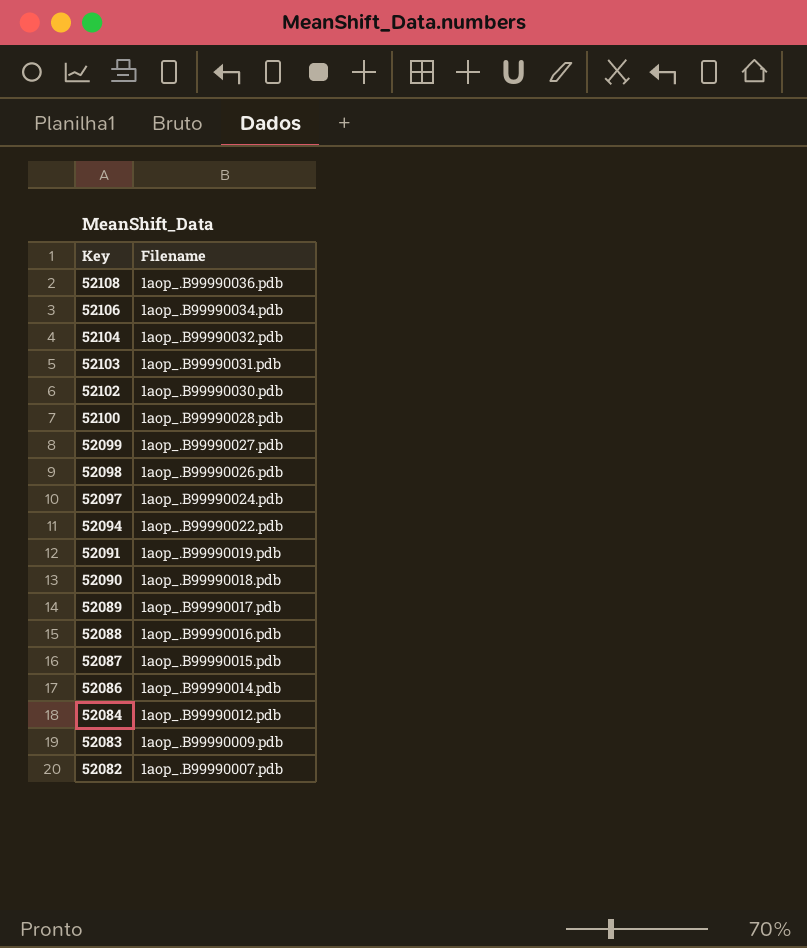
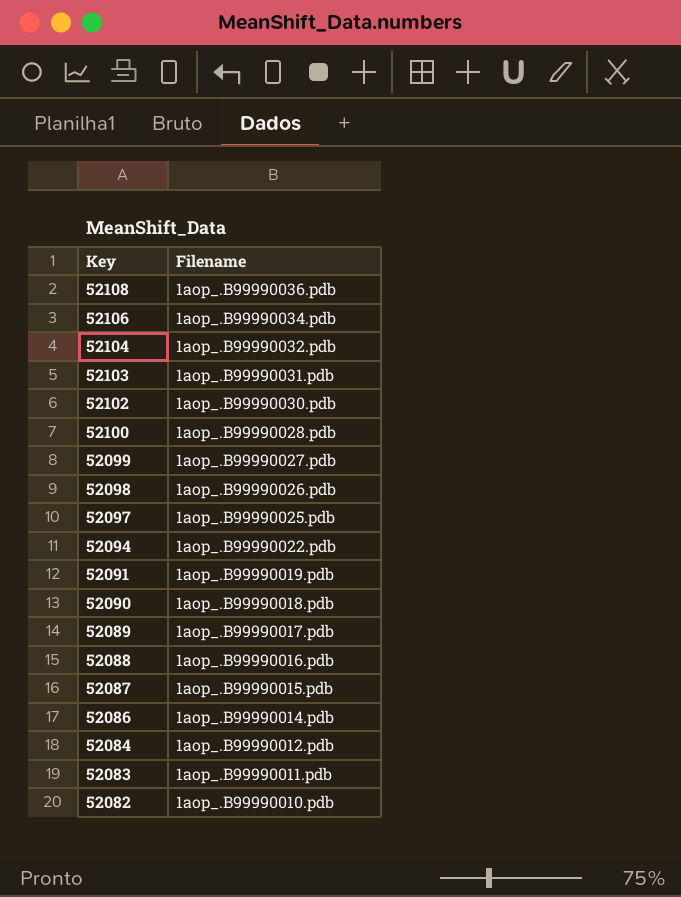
52097 | Filename: 1aop_.B99990024.pdb -> 1aop_.B99990025.pdb
52083 | Filename: 1aop_.B99990009.pdb -> 1aop_.B99990011.pdb
52082 | Filename: 1aop_.B99990007.pdb -> 1aop_.B99990010.pdb

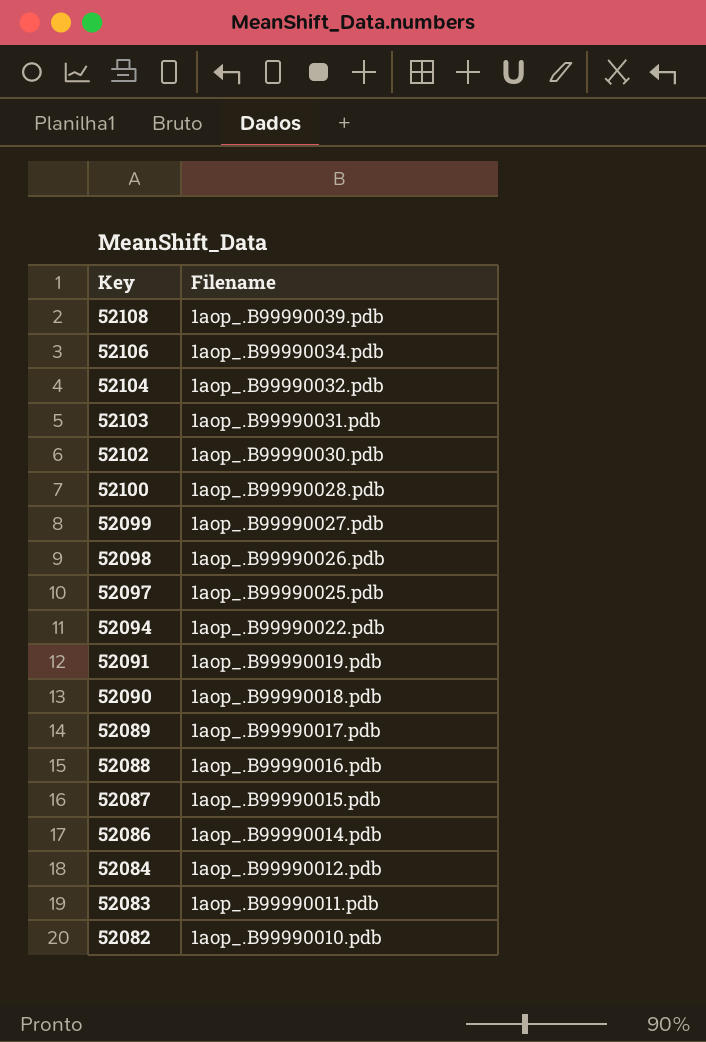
52108 | Filename: 1aop_.B99990036.pdb -> 1aop_.B99990039.pdb

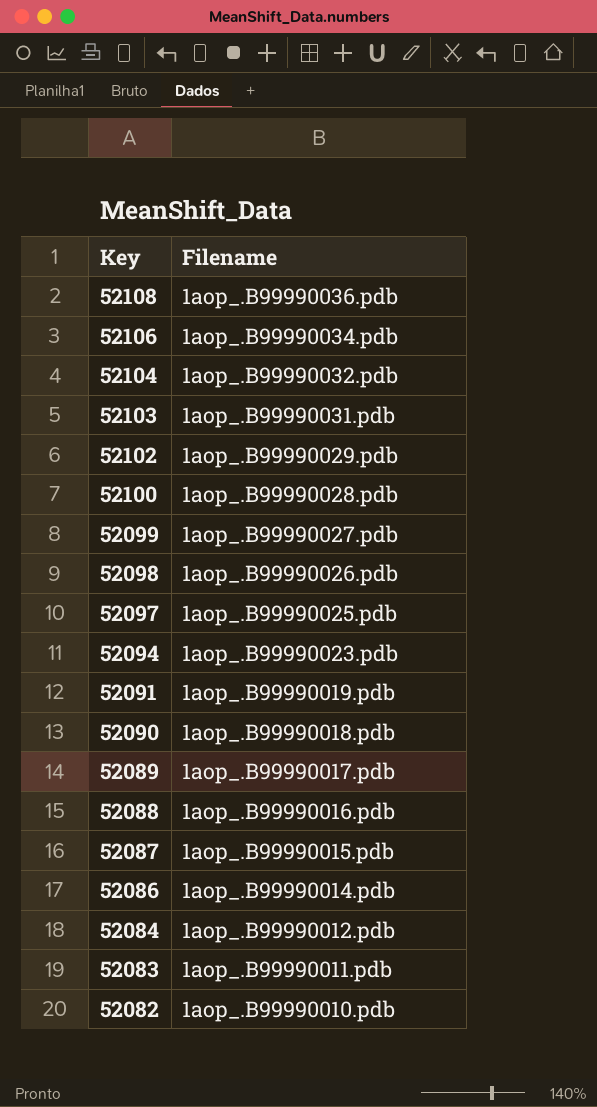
52108 | Filename: 1aop_.B99990039.pdb -> 1aop_.B99990036.pdb
52102 | Filename: 1aop_.B99990030.pdb -> 1aop_.B99990029.pdb
52094 | Filename: 1aop_.B99990022.pdb -> 1aop_.B99990023.pdb

